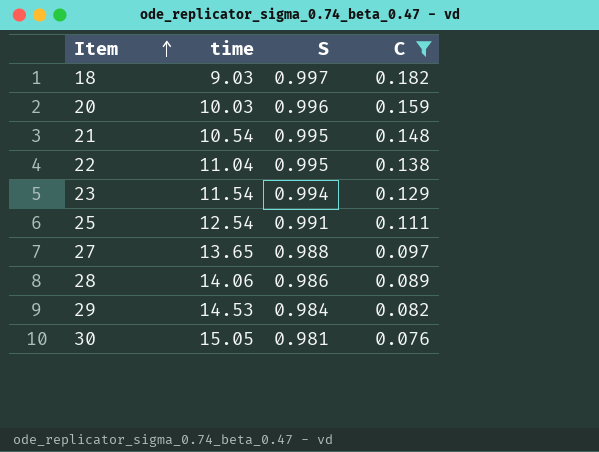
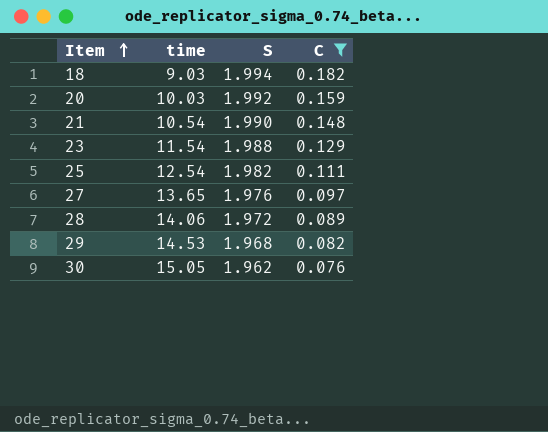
row 22: 11.04 | 0.995 | 0.138 -> none
18 | S: 0.997 -> 1.994
20 | S: 0.996 -> 1.992
21 | S: 0.995 -> 1.990
23 | S: 0.994 -> 1.988
25 | S: 0.991 -> 1.982
27 | S: 0.988 -> 1.976
28 | S: 0.986 -> 1.972
29 | S: 0.984 -> 1.968
30 | S: 0.981 -> 1.962

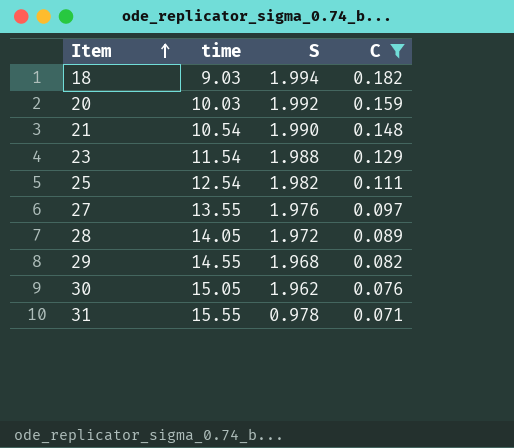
27 | time: 13.65 -> 13.55
28 | time: 14.06 -> 14.05
29 | time: 14.53 -> 14.55
row 31: none -> 15.55 | 0.978 | 0.071

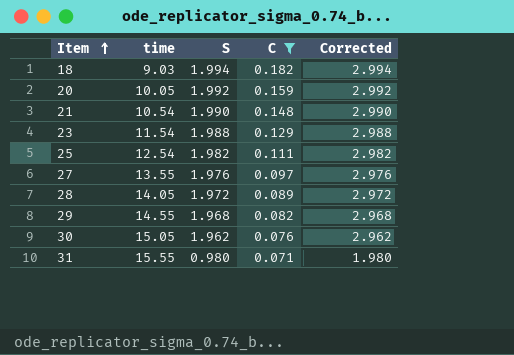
column Corrected | formula: none -> [S] + 1
20 | time: 10.03 -> 10.05
31 | S: 0.978 -> 0.980

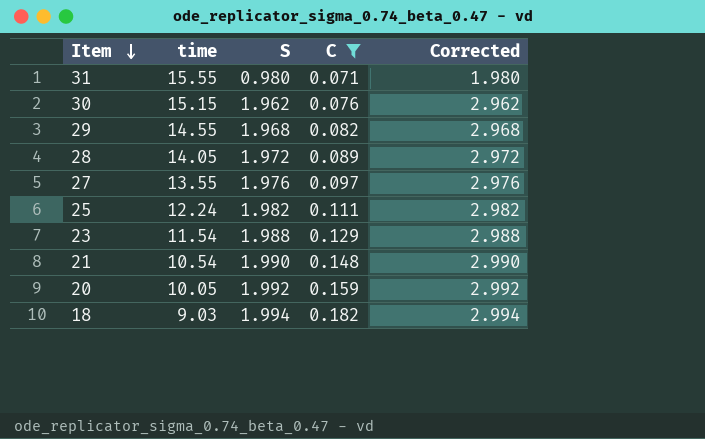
row order: Item ascending -> Item descending
30 | time: 15.05 -> 15.15
25 | time: 12.54 -> 12.24

